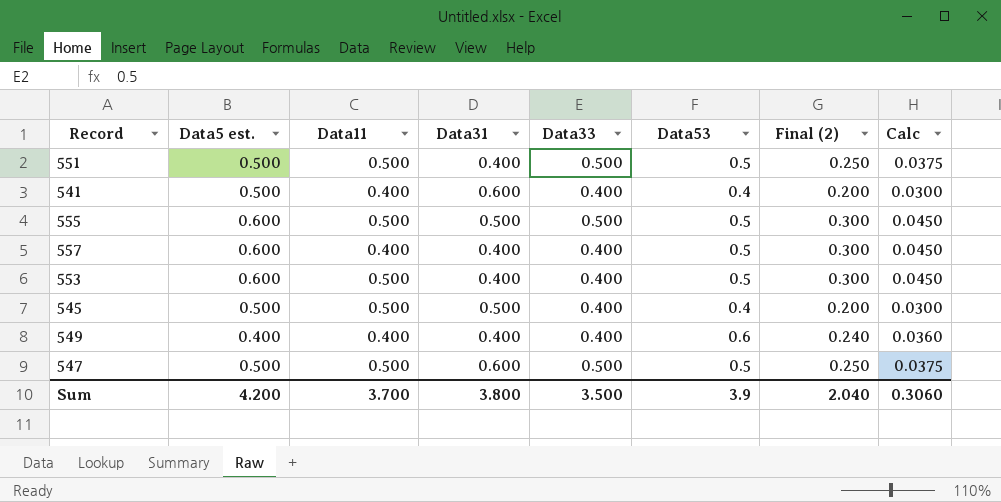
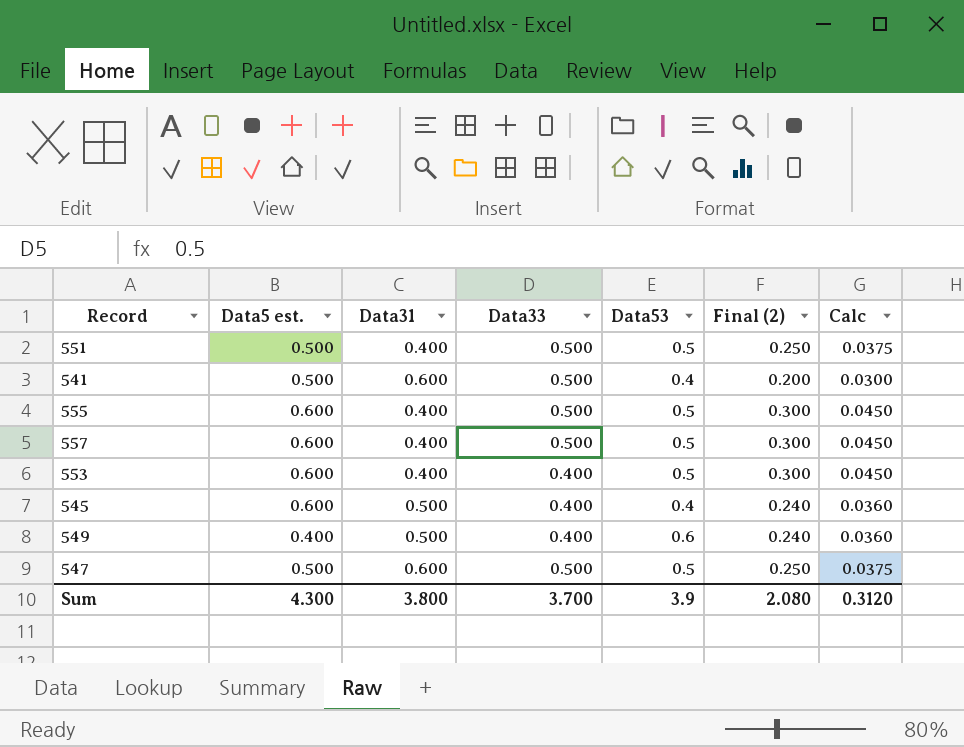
column Data11 | position: 3 -> none
541 | Data33: 0.400 -> 0.500
555 | Data31: 0.500 -> 0.400
557 | Data33: 0.400 -> 0.500
545 | Data5 est.: 0.500 -> 0.600
545 | Final (2): 0.200 -> 0.240
545 | Calc: 0.0300 -> 0.0360
549 | Data31: 0.400 -> 0.500
Sum | Data5 est.: 4.200 -> 4.300
Sum | Data33: 3.500 -> 3.700
Sum | Final (2): 2.040 -> 2.080
Sum | Calc: 0.3060 -> 0.3120

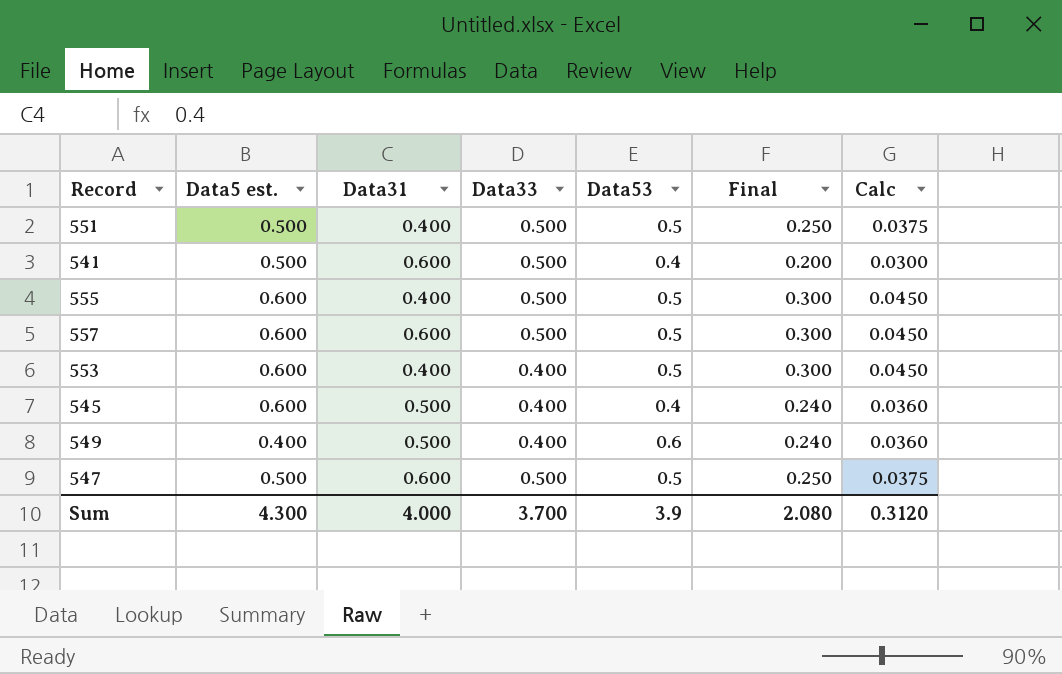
column name: Final (2) -> Final
557 | Data31: 0.400 -> 0.600
Sum | Data31: 3.800 -> 4.000

